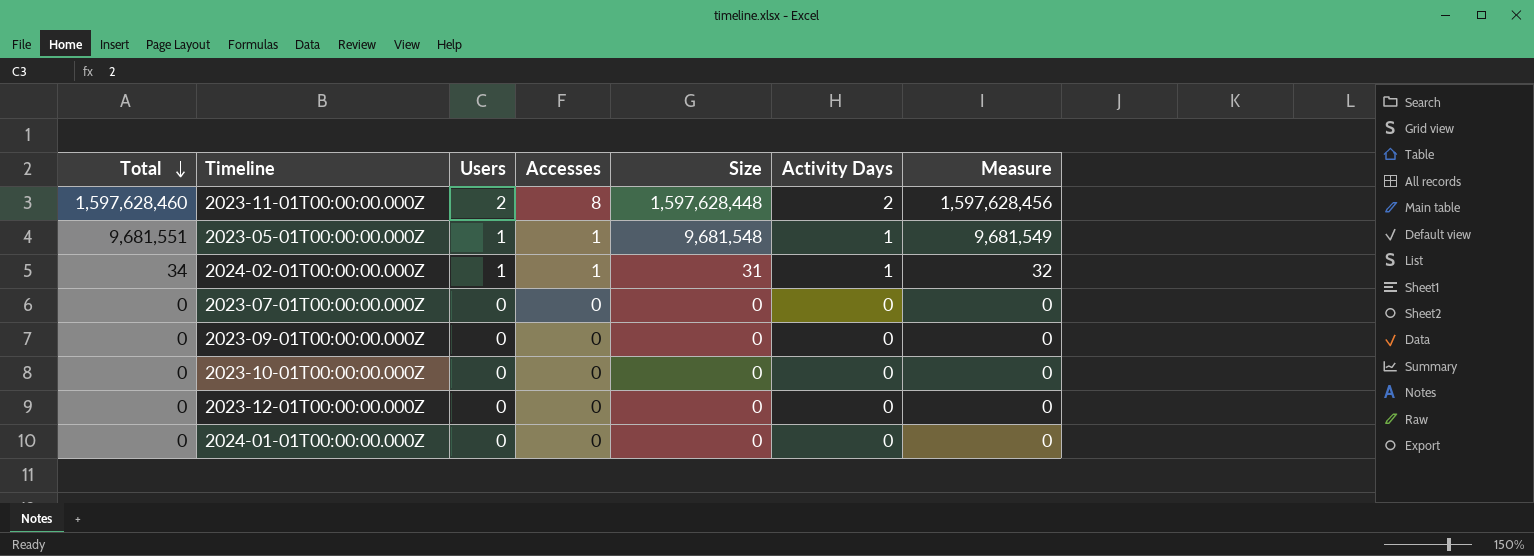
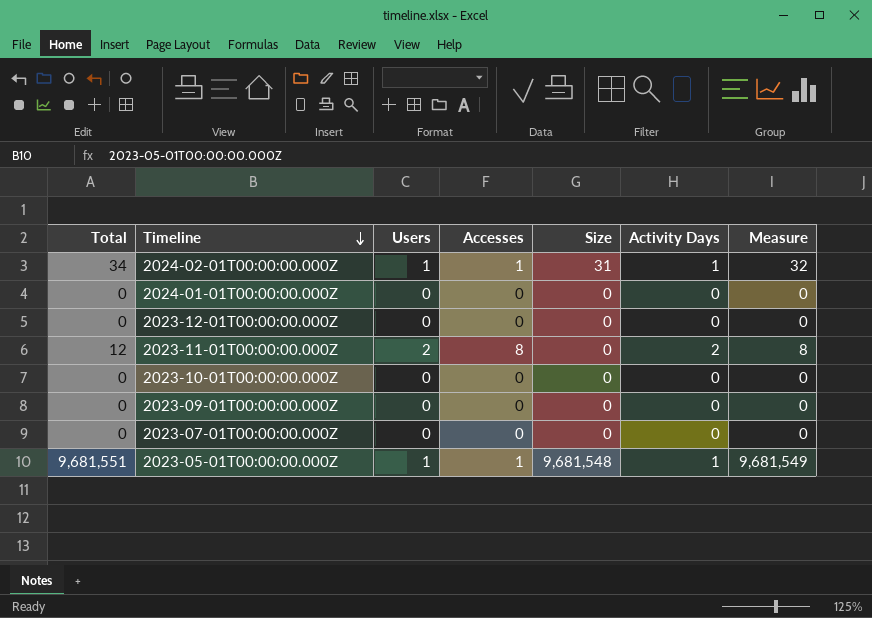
row order: Total descending -> Timeline descending
2023-11-01T00:00:00.000Z | Total: 1,597,628,460 -> 12
2023-11-01T00:00:00.000Z | Size: 1,597,628,448 -> 0
2023-11-01T00:00:00.000Z | Measure: 1,597,628,456 -> 8

